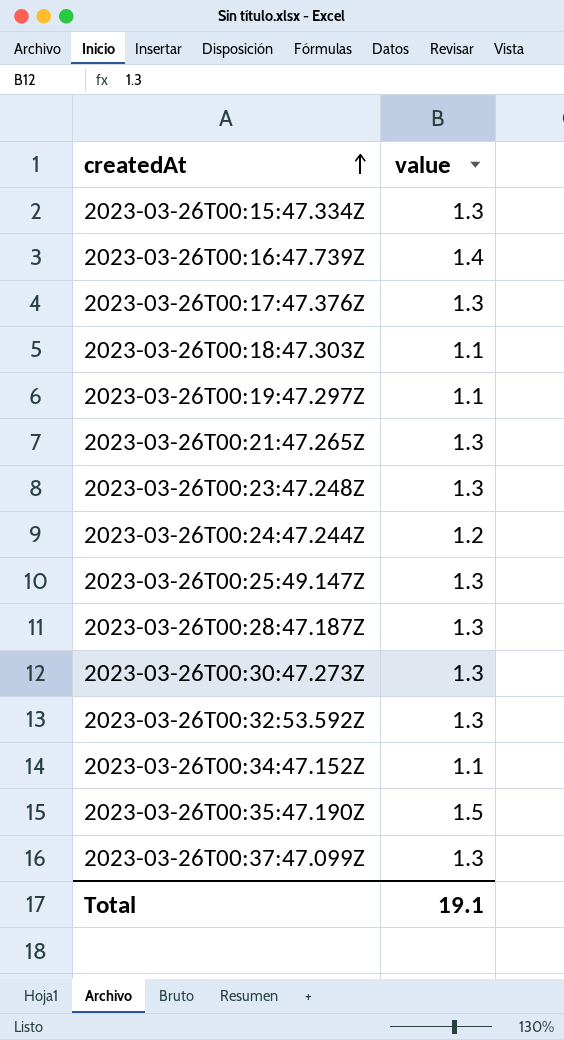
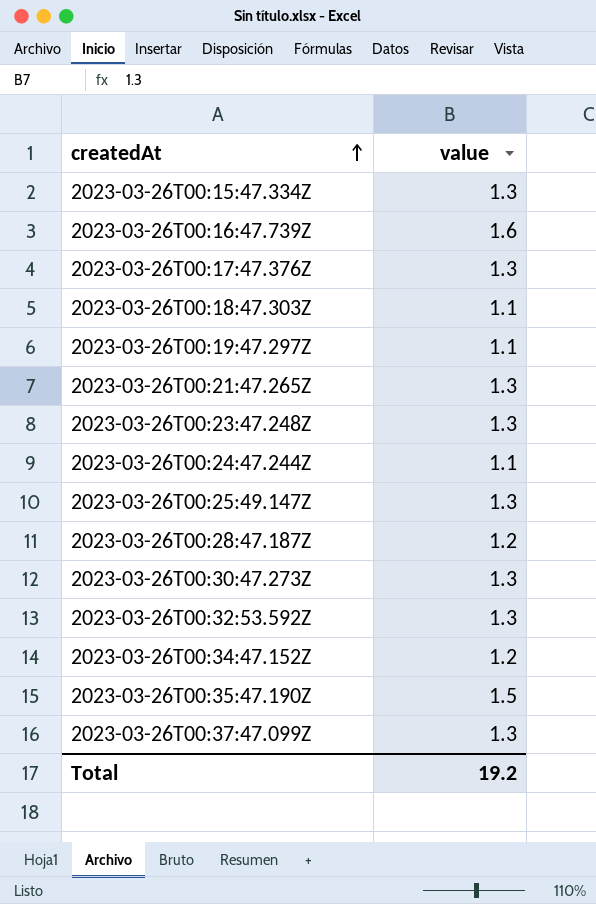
2023-03-26T00:16:47.739Z | value: 1.4 -> 1.6
2023-03-26T00:24:47.244Z | value: 1.2 -> 1.1
2023-03-26T00:28:47.187Z | value: 1.3 -> 1.2
2023-03-26T00:34:47.152Z | value: 1.1 -> 1.2
Total | value: 19.1 -> 19.2

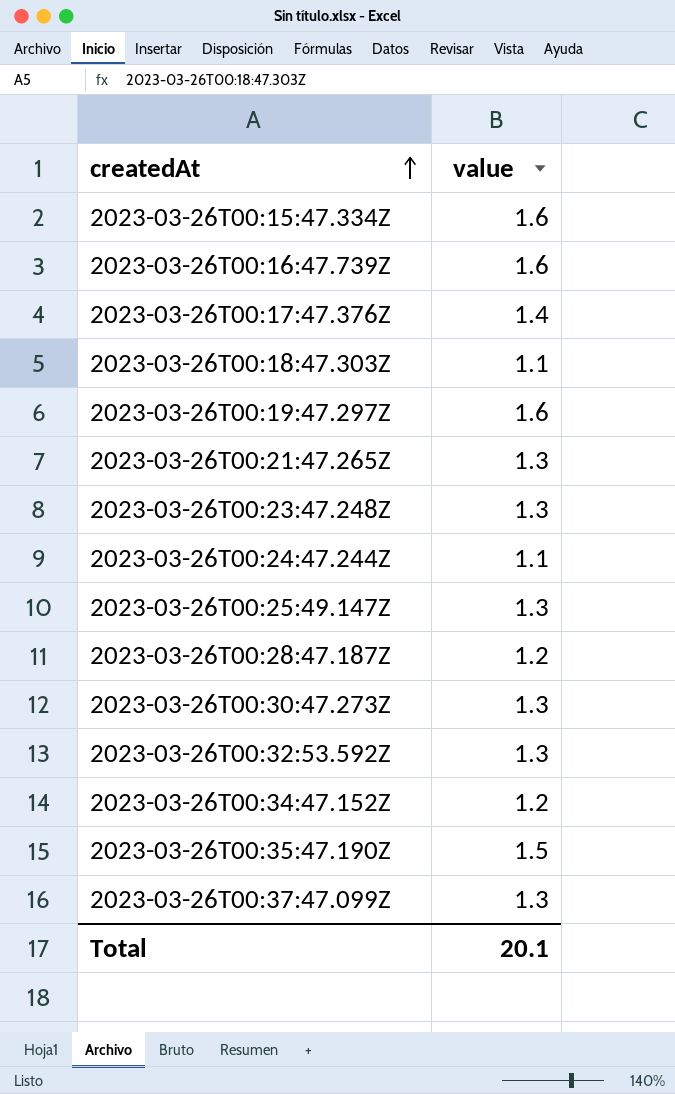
2023-03-26T00:15:47.334Z | value: 1.3 -> 1.6
2023-03-26T00:17:47.376Z | value: 1.3 -> 1.4
2023-03-26T00:19:47.297Z | value: 1.1 -> 1.6
Total | value: 19.2 -> 20.1

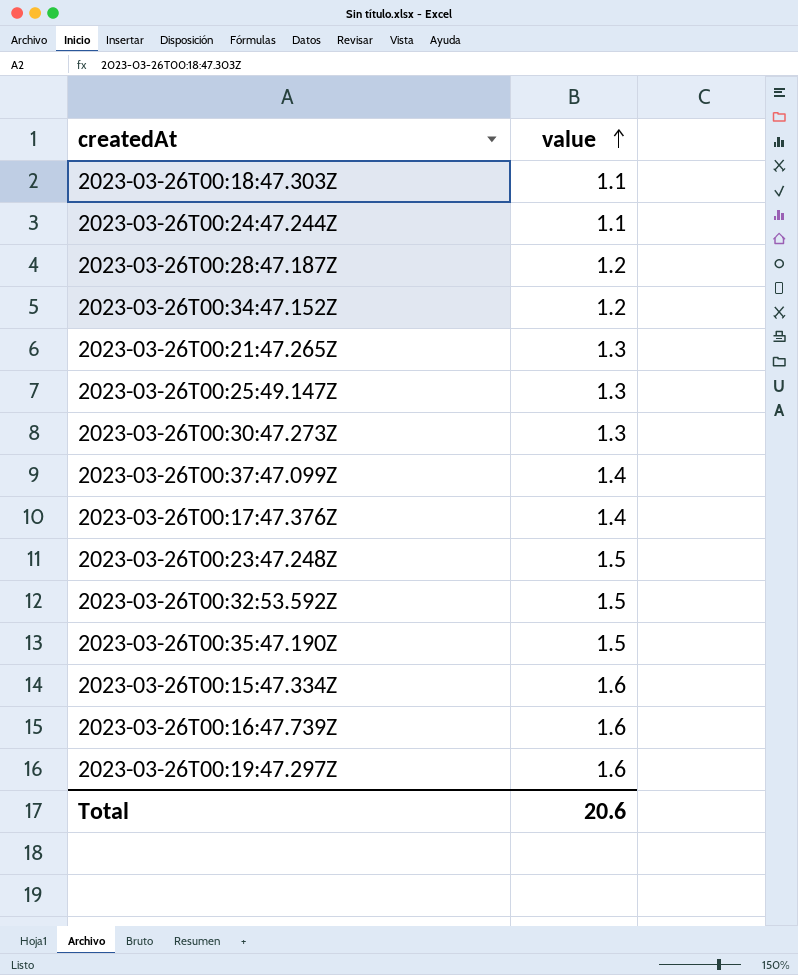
row order: createdAt ascending -> value ascending
2023-03-26T00:37:47.099Z | value: 1.3 -> 1.4
2023-03-26T00:23:47.248Z | value: 1.3 -> 1.5
2023-03-26T00:32:53.592Z | value: 1.3 -> 1.5
Total | value: 20.1 -> 20.6

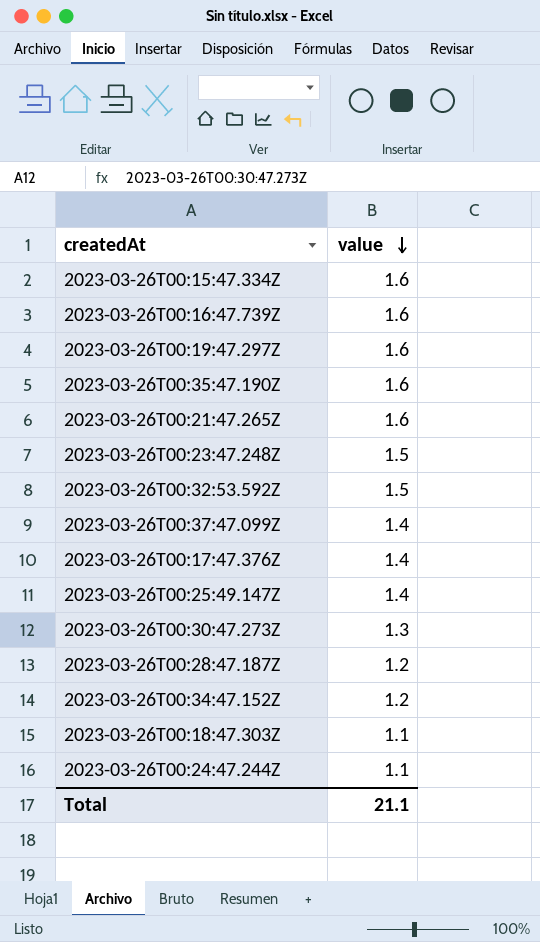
row order: value ascending -> value descending
2023-03-26T00:35:47.190Z | value: 1.5 -> 1.6
2023-03-26T00:21:47.265Z | value: 1.3 -> 1.6
2023-03-26T00:25:49.147Z | value: 1.3 -> 1.4
Total | value: 20.6 -> 21.1

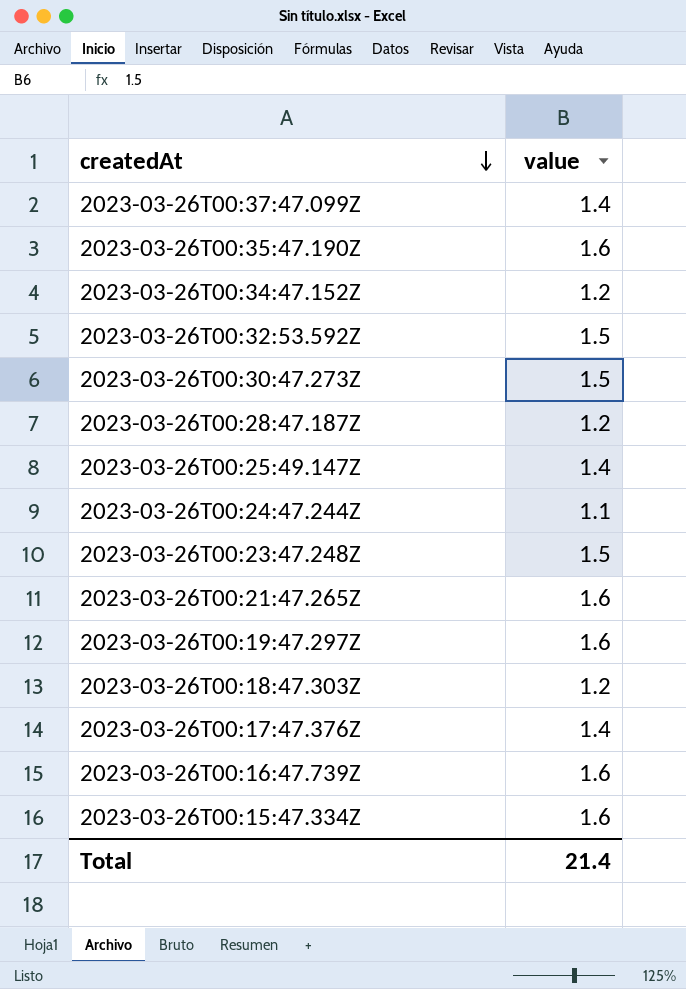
row order: value descending -> createdAt descending
2023-03-26T00:30:47.273Z | value: 1.3 -> 1.5
2023-03-26T00:18:47.303Z | value: 1.1 -> 1.2
Total | value: 21.1 -> 21.4

